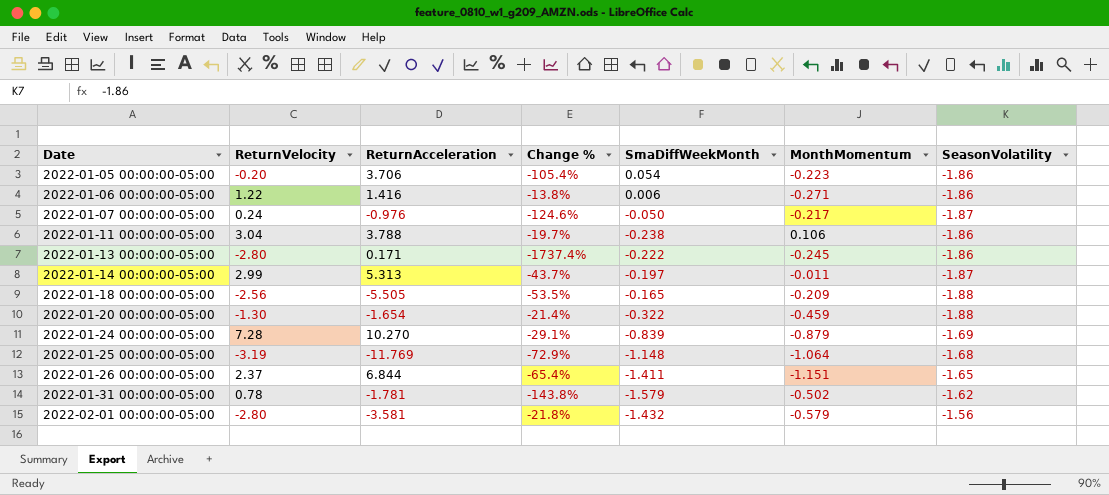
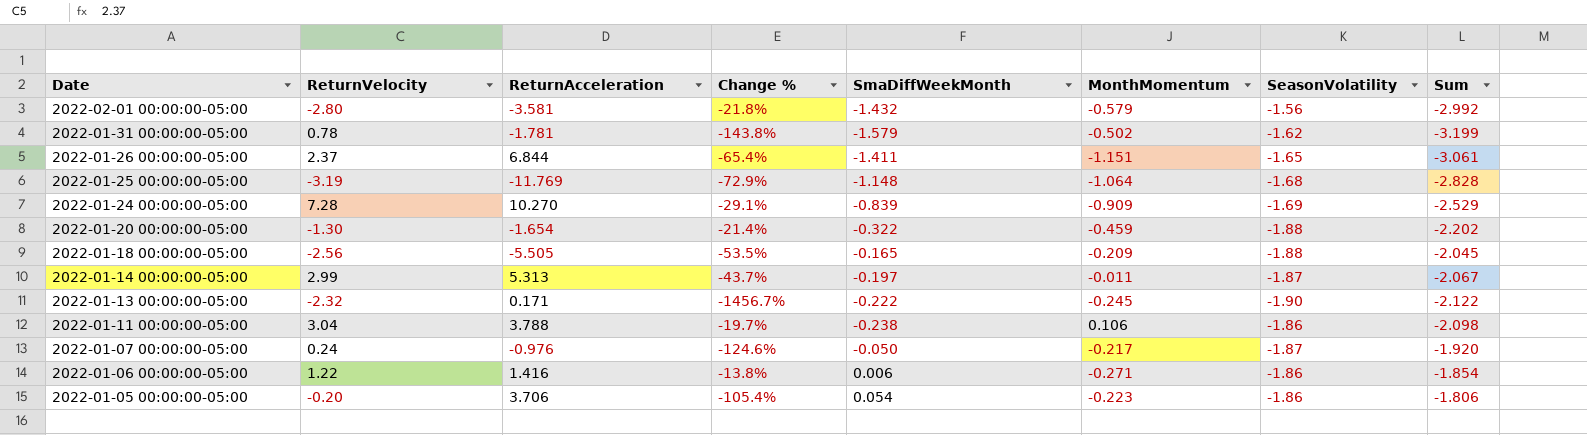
row order: Date ascending -> Date descending
column Sum | formula: none -> [SmaDiffWeekMonth] + [SeasonVolatility]
2022-01-24 00:00:00-05:00 | MonthMomentum: -0.879 -> -0.909
2022-01-13 00:00:00-05:00 | ReturnVelocity: -2.80 -> -2.32
2022-01-13 00:00:00-05:00 | Change %: -1737.4% -> -1456.7%
2022-01-13 00:00:00-05:00 | SeasonVolatility: -1.86 -> -1.90

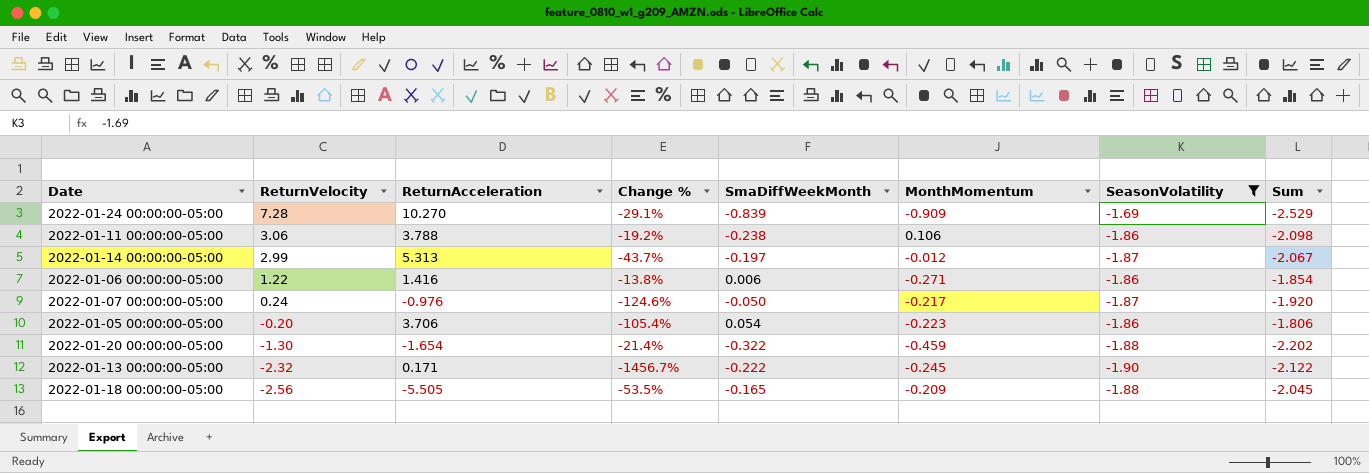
filter: none -> SeasonVolatility <= -1.69
row order: Date descending -> ReturnVelocity descending
2022-01-11 00:00:00-05:00 | ReturnVelocity: 3.04 -> 3.06
2022-01-11 00:00:00-05:00 | Change %: -19.7% -> -19.2%
2022-01-14 00:00:00-05:00 | MonthMomentum: -0.011 -> -0.012

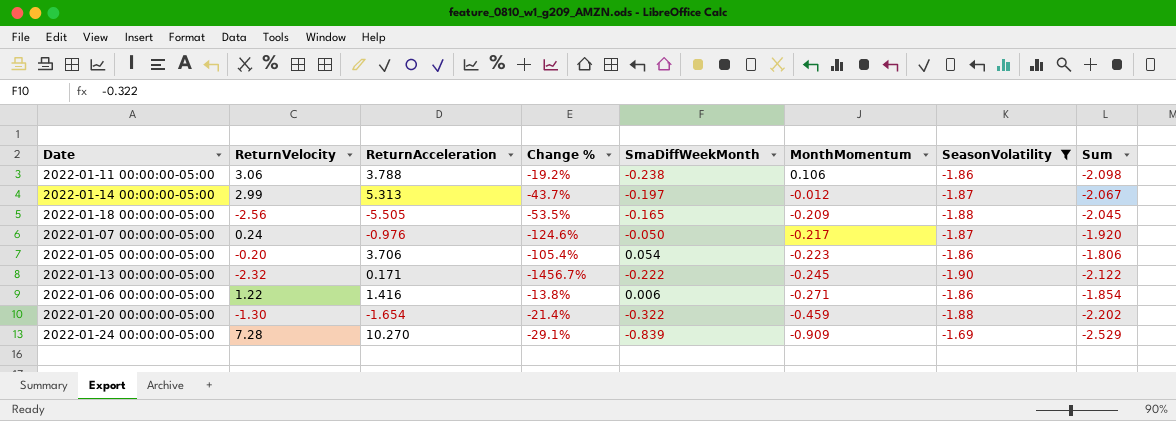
row order: ReturnVelocity descending -> MonthMomentum descending

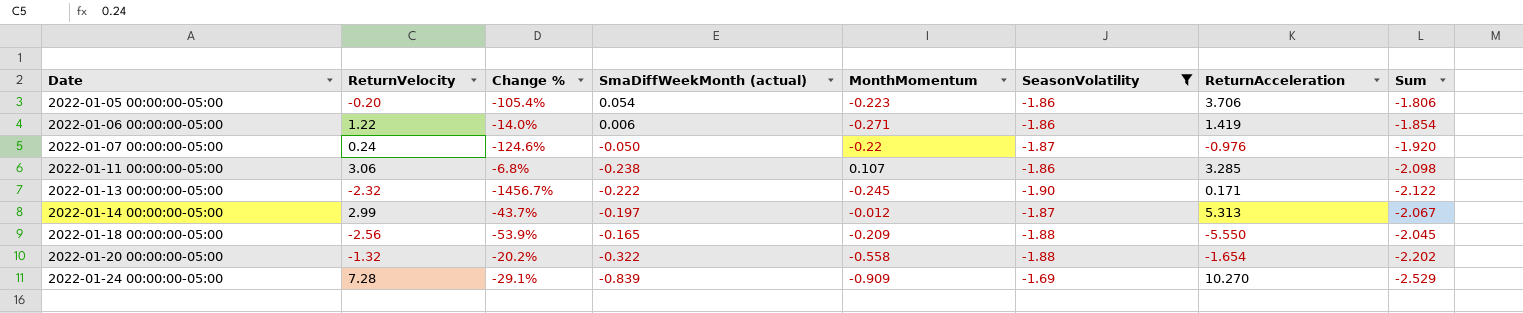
row order: MonthMomentum descending -> Date ascending
column name: SmaDiffWeekMonth -> SmaDiffWeekMonth (actual)
column ReturnAcceleration | position: 3 -> 7
2022-01-06 00:00:00-05:00 | Change %: -13.8% -> -14.0%
2022-01-06 00:00:00-05:00 | ReturnAcceleration: 1.416 -> 1.419
2022-01-07 00:00:00-05:00 | MonthMomentum: -0.217 -> -0.22
2022-01-11 00:00:00-05:00 | Change %: -19.2% -> -6.8%
2022-01-11 00:00:00-05:00 | MonthMomentum: 0.106 -> 0.107
2022-01-11 00:00:00-05:00 | ReturnAcceleration: 3.788 -> 3.285
2022-01-18 00:00:00-05:00 | Change %: -53.5% -> -53.9%
2022-01-18 00:00:00-05:00 | ReturnAcceleration: -5.505 -> -5.550
2022-01-20 00:00:00-05:00 | ReturnVelocity: -1.30 -> -1.32
2022-01-20 00:00:00-05:00 | Change %: -21.4% -> -20.2%
2022-01-20 00:00:00-05:00 | MonthMomentum: -0.459 -> -0.558

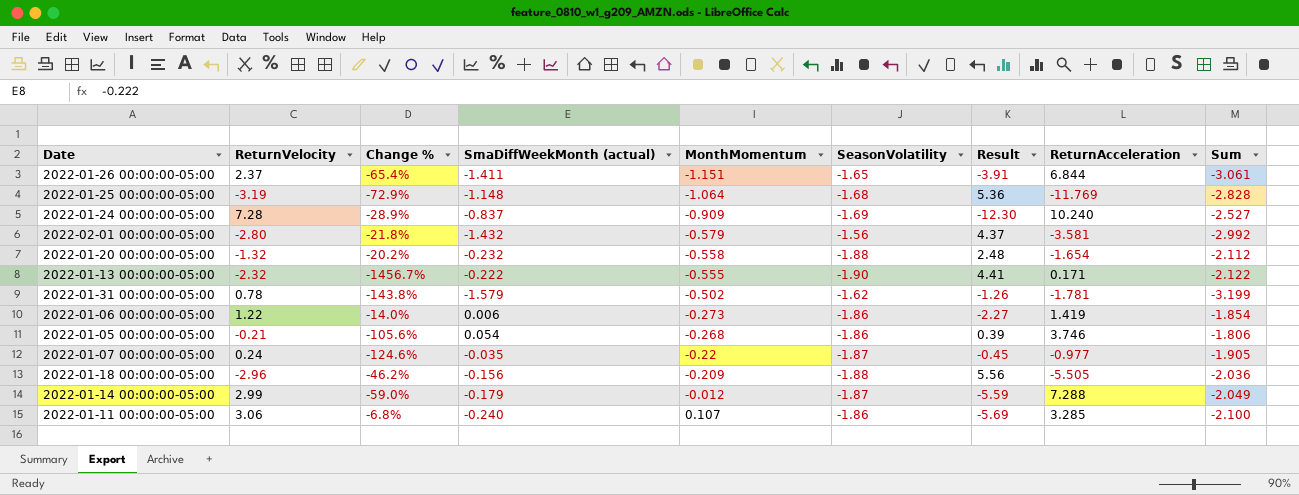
filter: SeasonVolatility <= -1.69 -> none
row order: Date ascending -> MonthMomentum ascending
column Result | formula: none -> [ReturnVelocity] * [SeasonVolatility]
2022-01-24 00:00:00-05:00 | Change %: -29.1% -> -28.9%
2022-01-24 00:00:00-05:00 | SmaDiffWeekMonth (actual): -0.839 -> -0.837
2022-01-24 00:00:00-05:00 | ReturnAcceleration: 10.270 -> 10.240
2022-01-24 00:00:00-05:00 | Sum: -2.529 -> -2.527
2022-01-20 00:00:00-05:00 | SmaDiffWeekMonth (actual): -0.322 -> -0.232
2022-01-20 00:00:00-05:00 | Sum: -2.202 -> -2.112
2022-01-13 00:00:00-05:00 | MonthMomentum: -0.245 -> -0.555
2022-01-06 00:00:00-05:00 | MonthMomentum: -0.271 -> -0.273
2022-01-05 00:00:00-05:00 | ReturnVelocity: -0.20 -> -0.21
2022-01-05 00:00:00-05:00 | Change %: -105.4% -> -105.6%
2022-01-05 00:00:00-05:00 | MonthMomentum: -0.223 -> -0.268
2022-01-05 00:00:00-05:00 | ReturnAcceleration: 3.706 -> 3.746
2022-01-07 00:00:00-05:00 | SmaDiffWeekMonth (actual): -0.050 -> -0.035
2022-01-07 00:00:00-05:00 | ReturnAcceleration: -0.976 -> -0.977
2022-01-07 00:00:00-05:00 | Sum: -1.920 -> -1.905
2022-01-18 00:00:00-05:00 | ReturnVelocity: -2.56 -> -2.96
2022-01-18 00:00:00-05:00 | Change %: -53.9% -> -46.2%
2022-01-18 00:00:00-05:00 | SmaDiffWeekMonth (actual): -0.165 -> -0.156
2022-01-18 00:00:00-05:00 | ReturnAcceleration: -5.550 -> -5.505
2022-01-18 00:00:00-05:00 | Sum: -2.045 -> -2.036
2022-01-14 00:00:00-05:00 | Change %: -43.7% -> -59.0%
2022-01-14 00:00:00-05:00 | SmaDiffWeekMonth (actual): -0.197 -> -0.179
2022-01-14 00:00:00-05:00 | ReturnAcceleration: 5.313 -> 7.288
2022-01-14 00:00:00-05:00 | Sum: -2.067 -> -2.049
2022-01-11 00:00:00-05:00 | SmaDiffWeekMonth (actual): -0.238 -> -0.240
2022-01-11 00:00:00-05:00 | Sum: -2.098 -> -2.100

